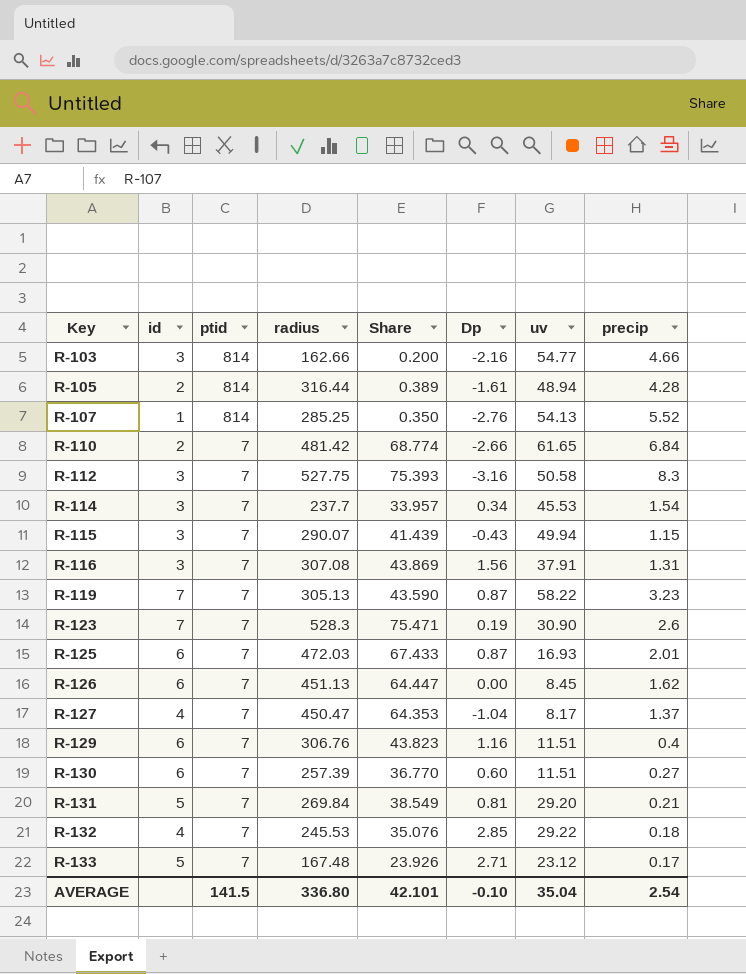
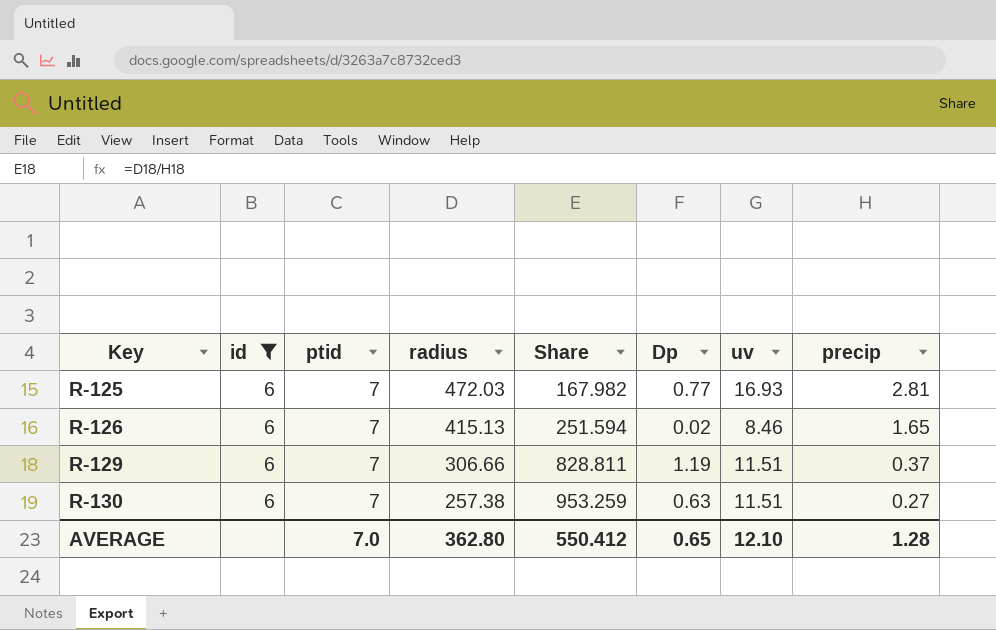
filter: none -> id = 6
column Share | formula: [radius] / [ptid] -> [radius] / [precip]
R-125 | Dp: 0.87 -> 0.77
R-125 | precip: 2.01 -> 2.81
R-126 | radius: 451.13 -> 415.13
R-126 | Dp: 0.00 -> 0.02
R-126 | uv: 8.45 -> 8.46
R-126 | precip: 1.62 -> 1.65
R-129 | radius: 306.76 -> 306.66
R-129 | Dp: 1.16 -> 1.19
R-129 | precip: 0.4 -> 0.37
R-130 | radius: 257.39 -> 257.38
R-130 | Dp: 0.60 -> 0.63
AVERAGE | ptid: 141.5 -> 7.0
AVERAGE | radius: 336.80 -> 362.80
AVERAGE | Share: 42.101 -> 550.412
AVERAGE | Dp: -0.10 -> 0.65
AVERAGE | uv: 35.04 -> 12.10
AVERAGE | precip: 2.54 -> 1.28

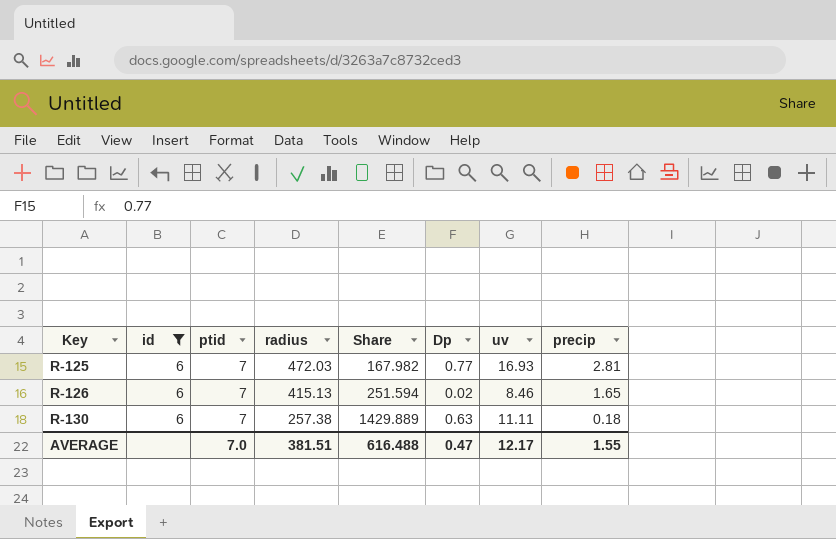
row R-129: 6 | 7 | 306.66 | 828.811 | 1.19 | 11.51 | 0.37 -> none
R-130 | Share: 953.259 -> 1429.889
R-130 | uv: 11.51 -> 11.11
R-130 | precip: 0.27 -> 0.18
AVERAGE | radius: 362.80 -> 381.51
AVERAGE | Share: 550.412 -> 616.488
AVERAGE | Dp: 0.65 -> 0.47
AVERAGE | uv: 12.10 -> 12.17
AVERAGE | precip: 1.28 -> 1.55

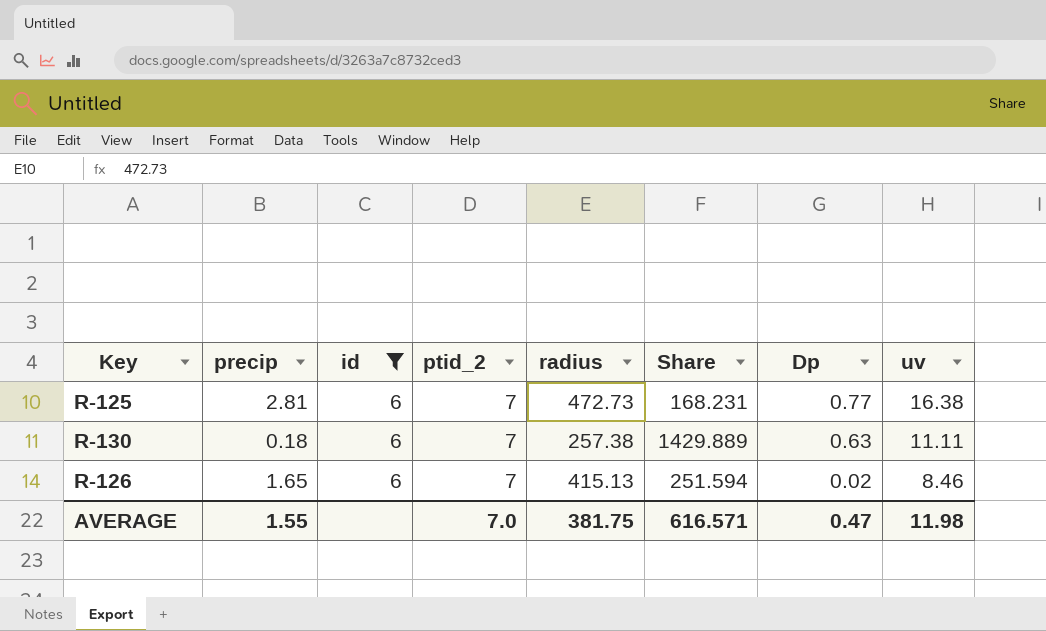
row order: Key ascending -> Dp descending
column precip | position: 8 -> 2
column name: ptid -> ptid_2
R-125 | radius: 472.03 -> 472.73
R-125 | Share: 167.982 -> 168.231
R-125 | uv: 16.93 -> 16.38
AVERAGE | radius: 381.51 -> 381.75
AVERAGE | Share: 616.488 -> 616.571
AVERAGE | uv: 12.17 -> 11.98

